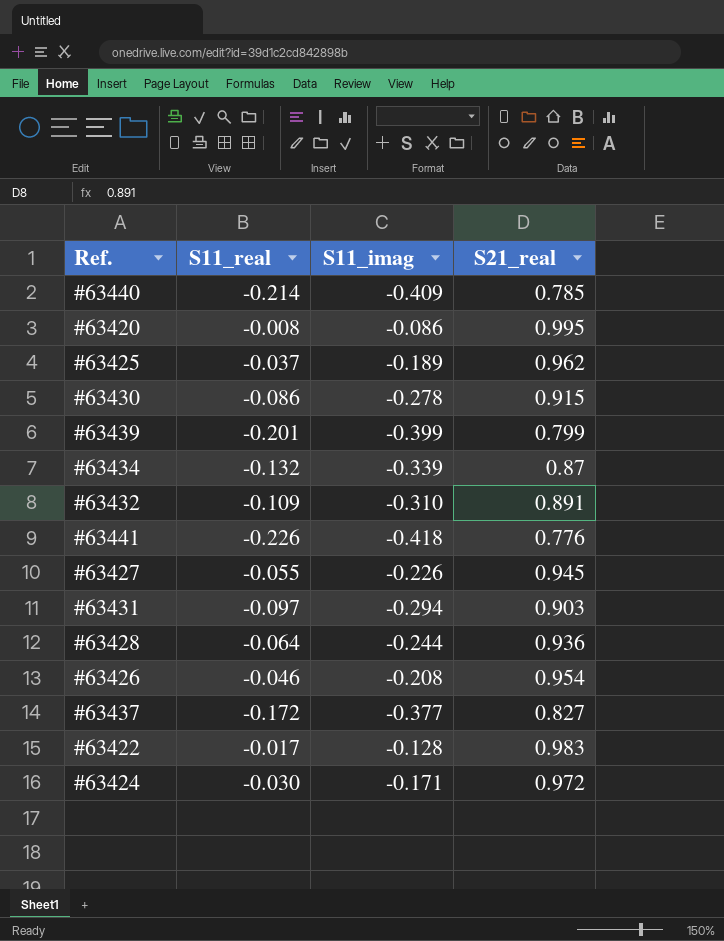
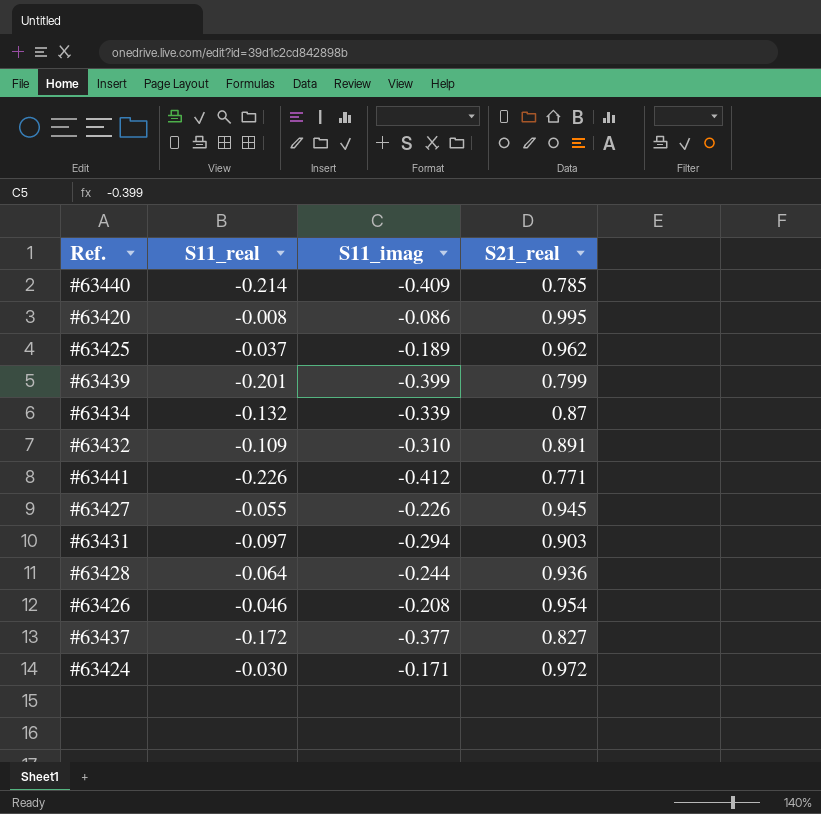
row #63430: -0.086 | -0.278 | 0.915 -> none
row #63422: -0.017 | -0.128 | 0.983 -> none
#63441 | S11_imag: -0.418 -> -0.412
#63441 | S21_real: 0.776 -> 0.771

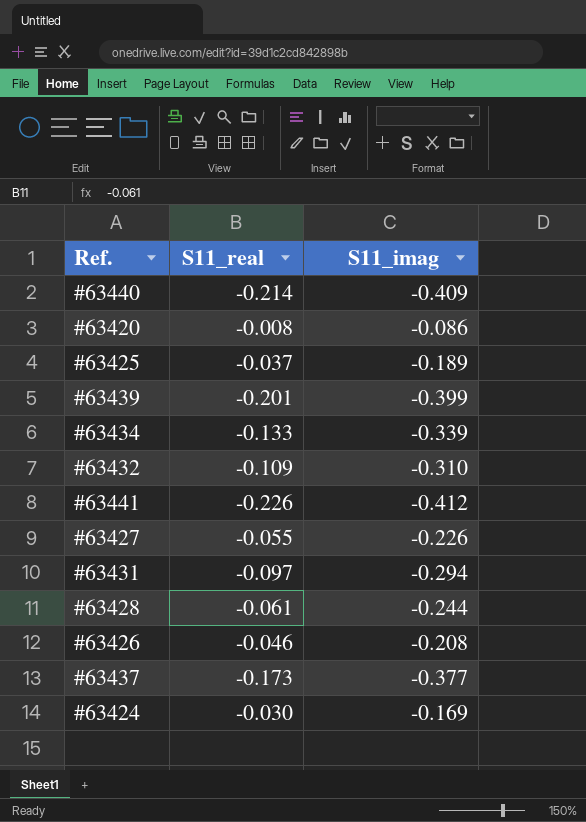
column S21_real | position: 4 -> none
#63434 | S11_real: -0.132 -> -0.133
#63428 | S11_real: -0.064 -> -0.061
#63437 | S11_real: -0.172 -> -0.173
#63424 | S11_imag: -0.171 -> -0.169

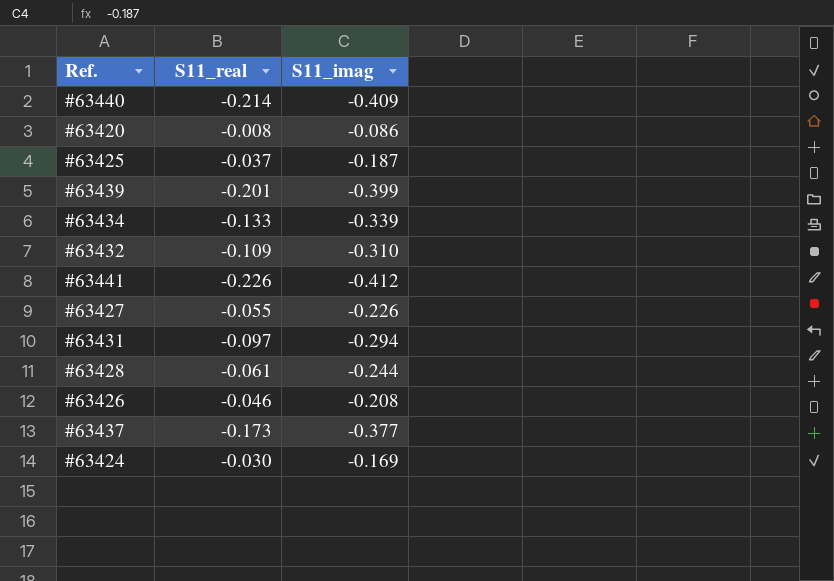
#63425 | S11_imag: -0.189 -> -0.187

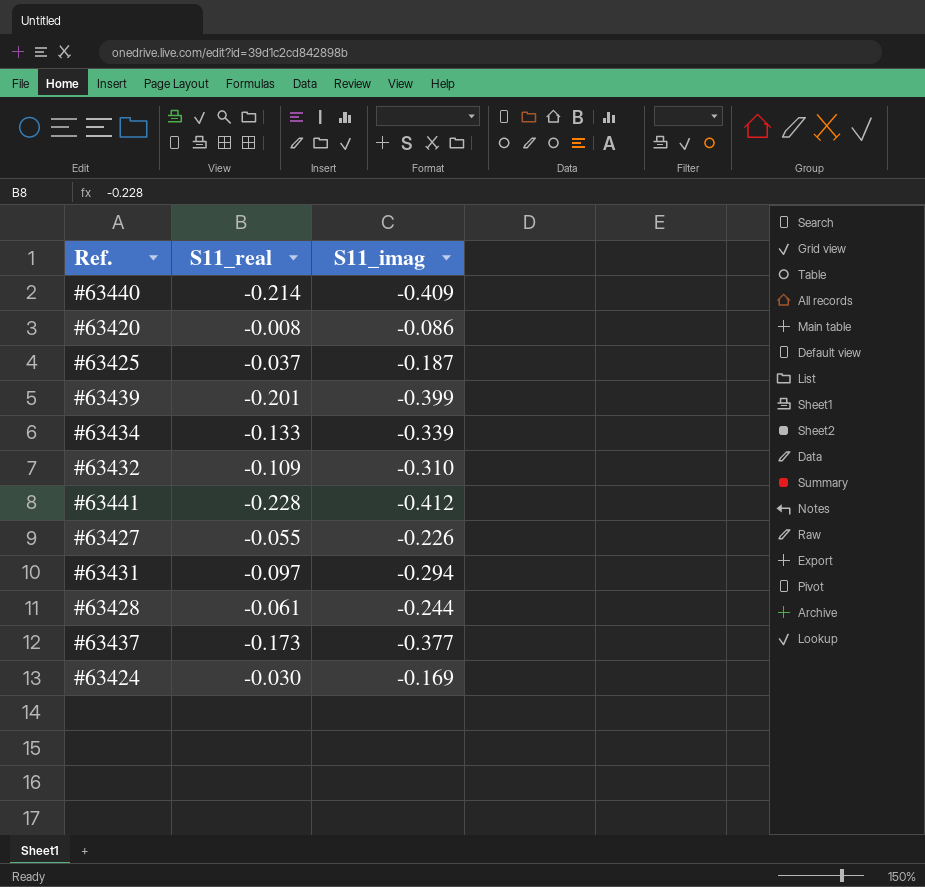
row #63426: -0.046 | -0.208 -> none
#63441 | S11_real: -0.226 -> -0.228

